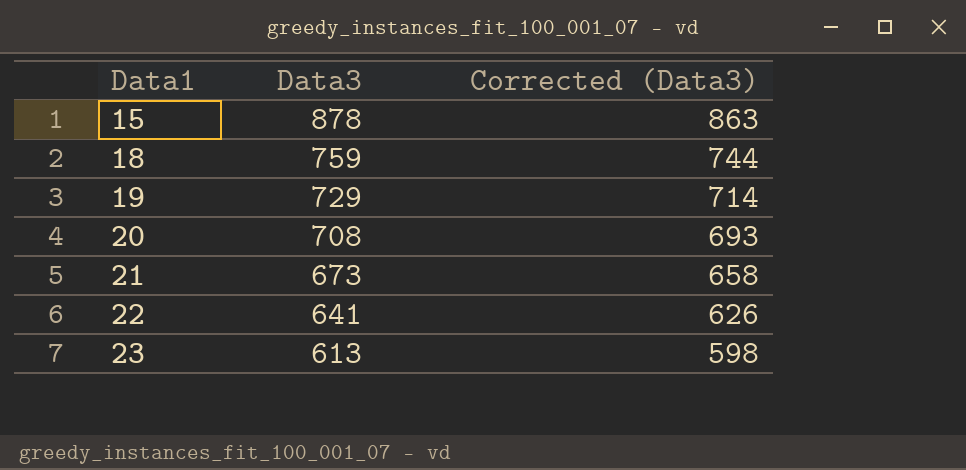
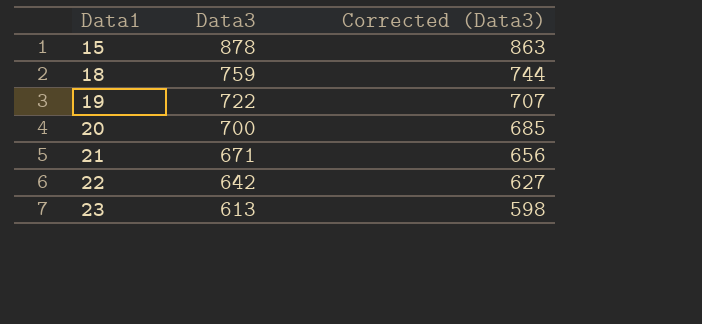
19 | Data3: 729 -> 722
19 | Corrected (Data3): 714 -> 707
20 | Data3: 708 -> 700
20 | Corrected (Data3): 693 -> 685
21 | Data3: 673 -> 671
21 | Corrected (Data3): 658 -> 656
22 | Data3: 641 -> 642
22 | Corrected (Data3): 626 -> 627

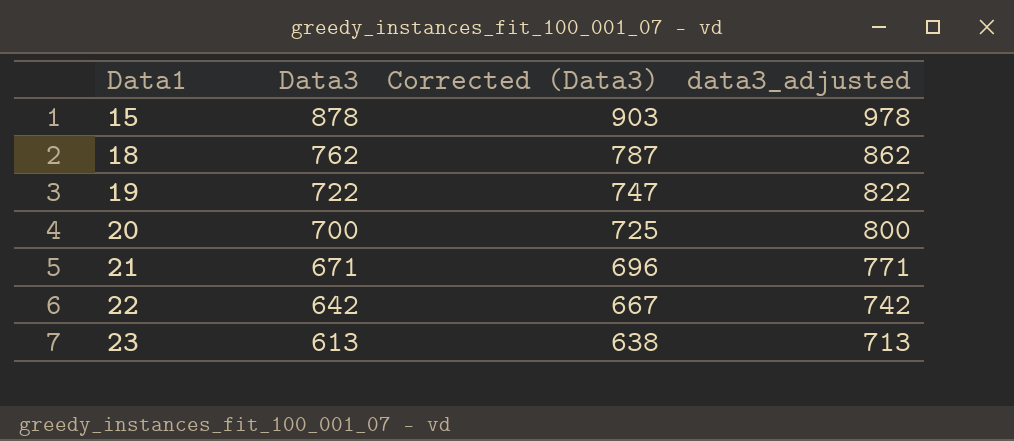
column Corrected (Data3) | formula: [Data3] - 15 -> [Data3] + 25
column data3_adjusted | formula: none -> [Data3] + 100
18 | Data3: 759 -> 762

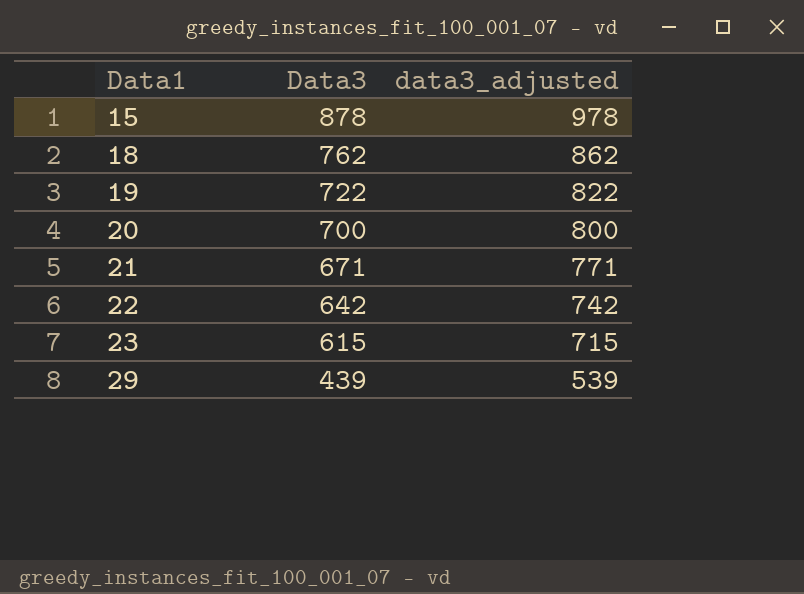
column Corrected (Data3) | formula: [Data3] + 25 -> none
23 | Data3: 613 -> 615
23 | data3_adjusted: 713 -> 715
row 29: none -> 439 | 539

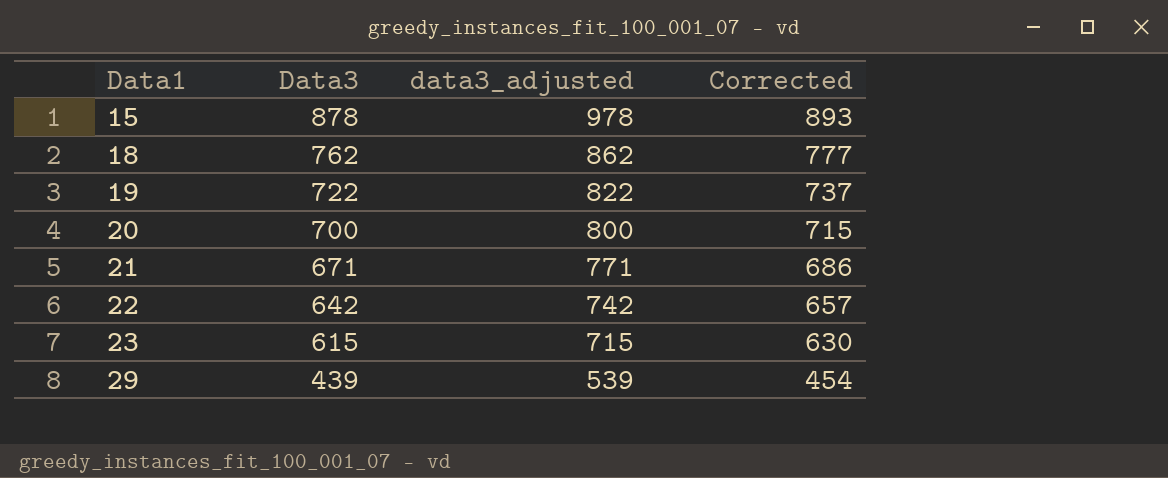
column Corrected | formula: none -> [Data3] + 15

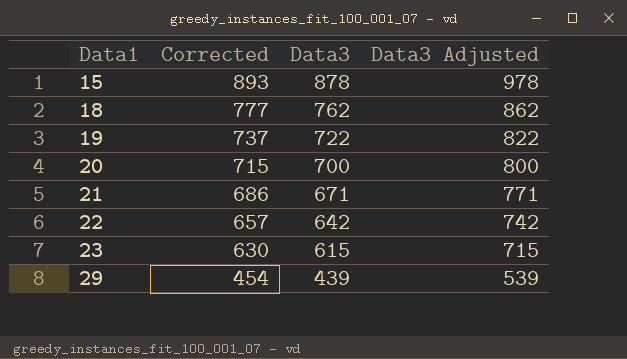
column Corrected | position: 4 -> 2
column name: data3_adjusted -> Data3 Adjusted

